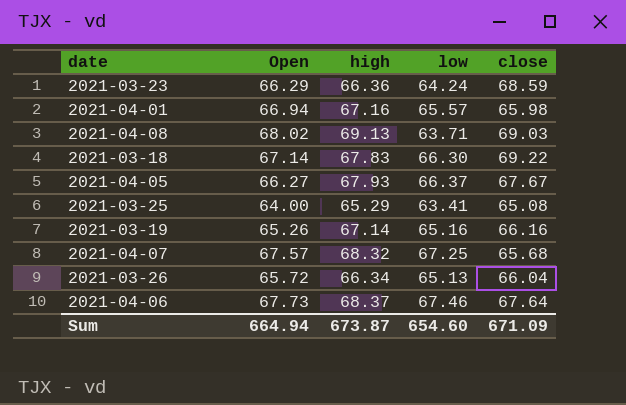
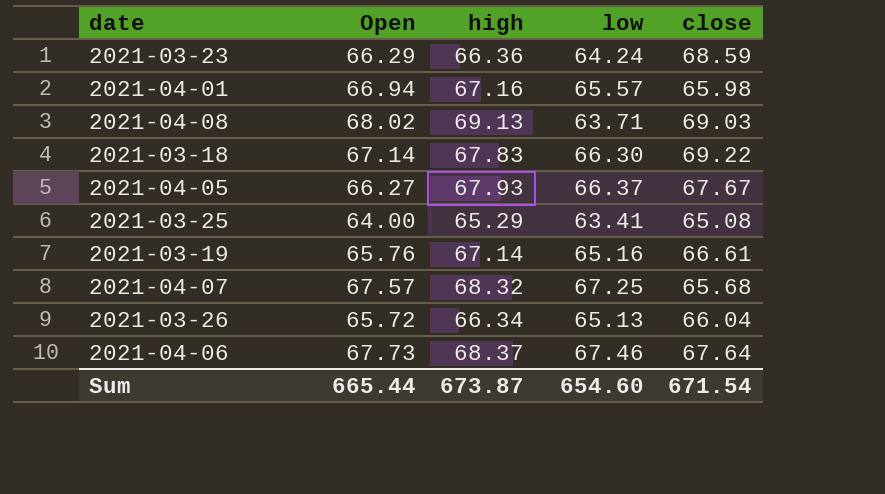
2021-03-19 | Open: 65.26 -> 65.76
2021-03-19 | close: 66.16 -> 66.61
Sum | Open: 664.94 -> 665.44
Sum | close: 671.09 -> 671.54

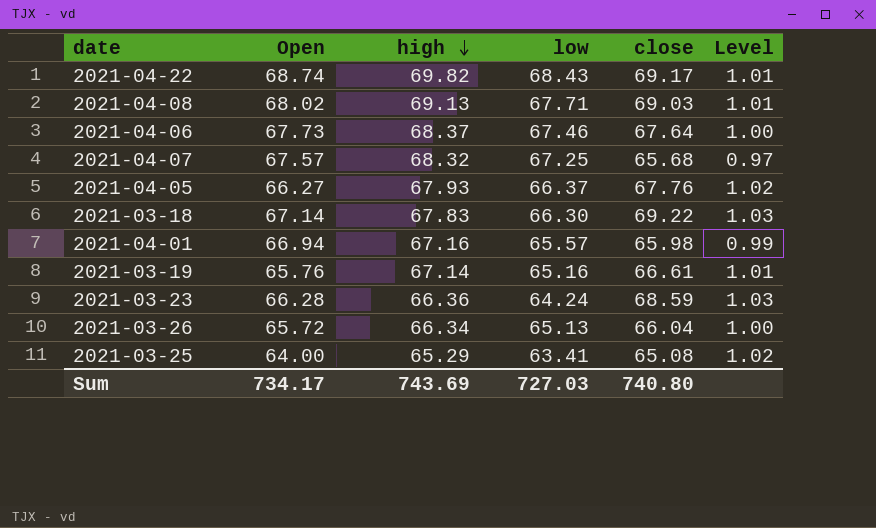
row order: none -> high descending
column Level | formula: none -> [close] / [Open]
row 2021-04-22: none -> 68.74 | 69.82 | 68.43 | 69.17 | 1.01
2021-04-08 | low: 63.71 -> 67.71
2021-04-05 | close: 67.67 -> 67.76
2021-03-23 | Open: 66.29 -> 66.28
Sum | Open: 665.44 -> 734.17
Sum | high: 673.87 -> 743.69
Sum | low: 654.60 -> 727.03
Sum | close: 671.54 -> 740.80

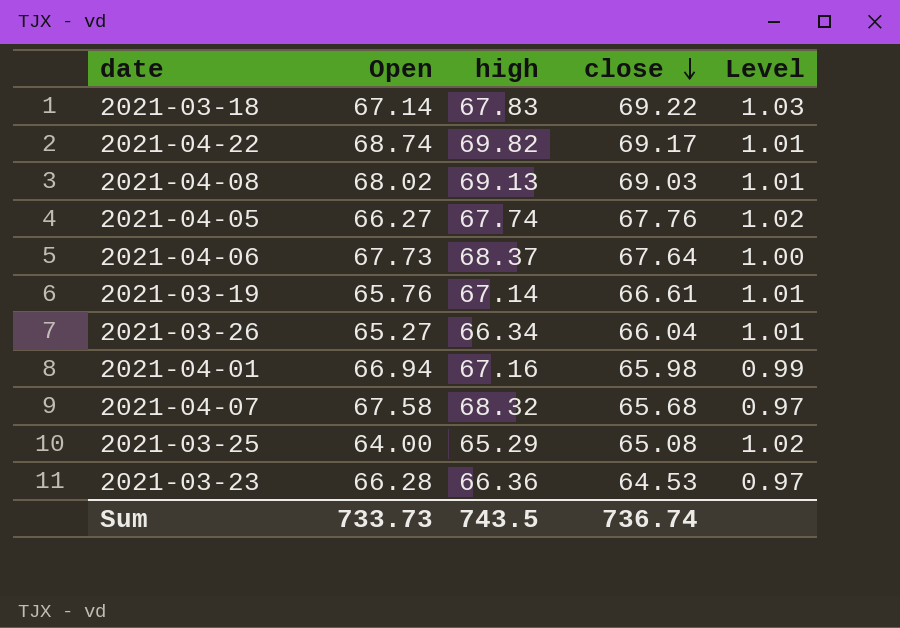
row order: high descending -> close descending
column low | position: 4 -> none
2021-04-05 | high: 67.93 -> 67.74
2021-03-26 | Open: 65.72 -> 65.27
2021-03-26 | Level: 1.00 -> 1.01
2021-04-07 | Open: 67.57 -> 67.58
2021-03-23 | close: 68.59 -> 64.53
2021-03-23 | Level: 1.03 -> 0.97
Sum | Open: 734.17 -> 733.73
Sum | high: 743.69 -> 743.5
Sum | close: 740.80 -> 736.74

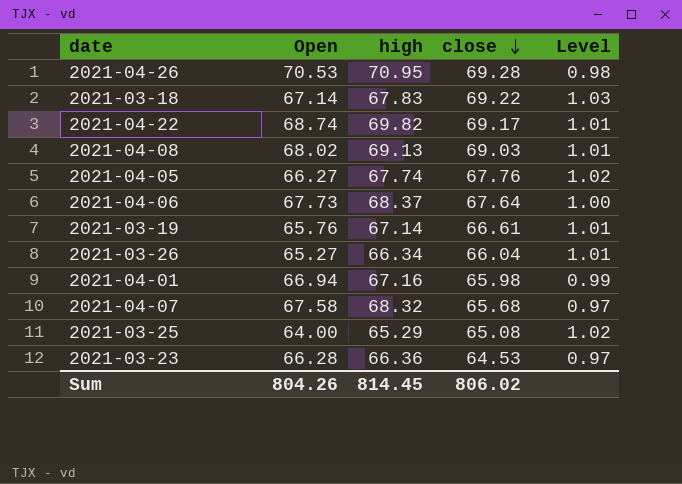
row 2021-04-26: none -> 70.53 | 70.95 | 69.28 | 0.98
Sum | Open: 733.73 -> 804.26
Sum | high: 743.5 -> 814.45
Sum | close: 736.74 -> 806.02

